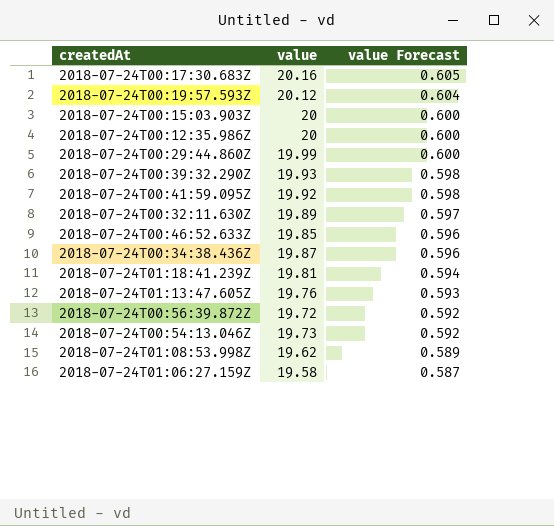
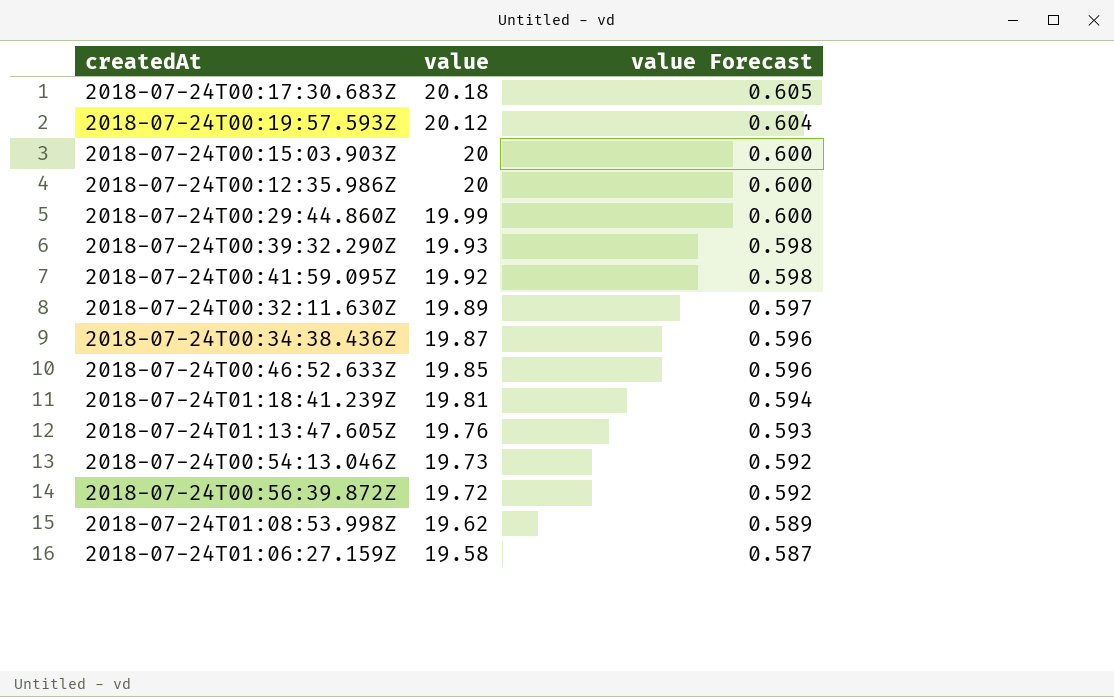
row order: value Forecast descending -> value descending
2018-07-24T00:17:30.683Z | value: 20.16 -> 20.18

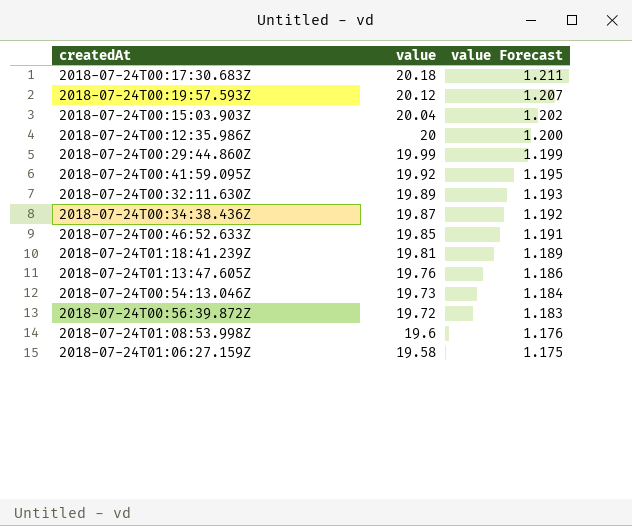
column value Forecast | formula: [value] * 0.03 -> [value] * 0.06
row 2018-07-24T00:39:32.290Z: 19.93 | 0.598 -> none
2018-07-24T00:15:03.903Z | value: 20 -> 20.04
2018-07-24T01:08:53.998Z | value: 19.62 -> 19.6

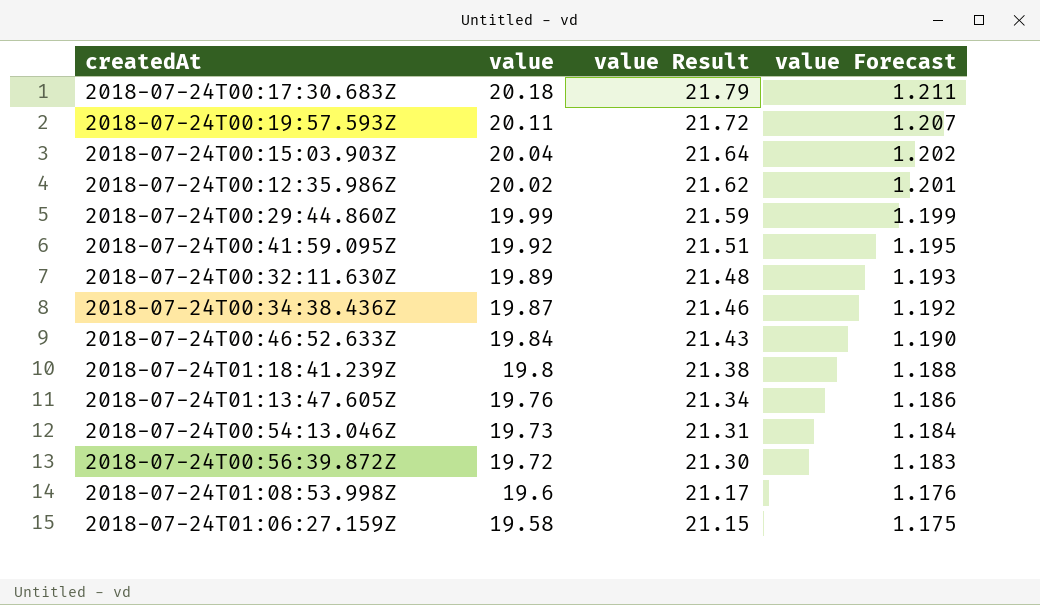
column value Result | formula: none -> [value] * 1.08
2018-07-24T00:19:57.593Z | value: 20.12 -> 20.11
2018-07-24T00:12:35.986Z | value: 20 -> 20.02
2018-07-24T00:12:35.986Z | value Forecast: 1.200 -> 1.201
2018-07-24T00:46:52.633Z | value: 19.85 -> 19.84
2018-07-24T00:46:52.633Z | value Forecast: 1.191 -> 1.190
2018-07-24T01:18:41.239Z | value: 19.81 -> 19.8
2018-07-24T01:18:41.239Z | value Forecast: 1.189 -> 1.188

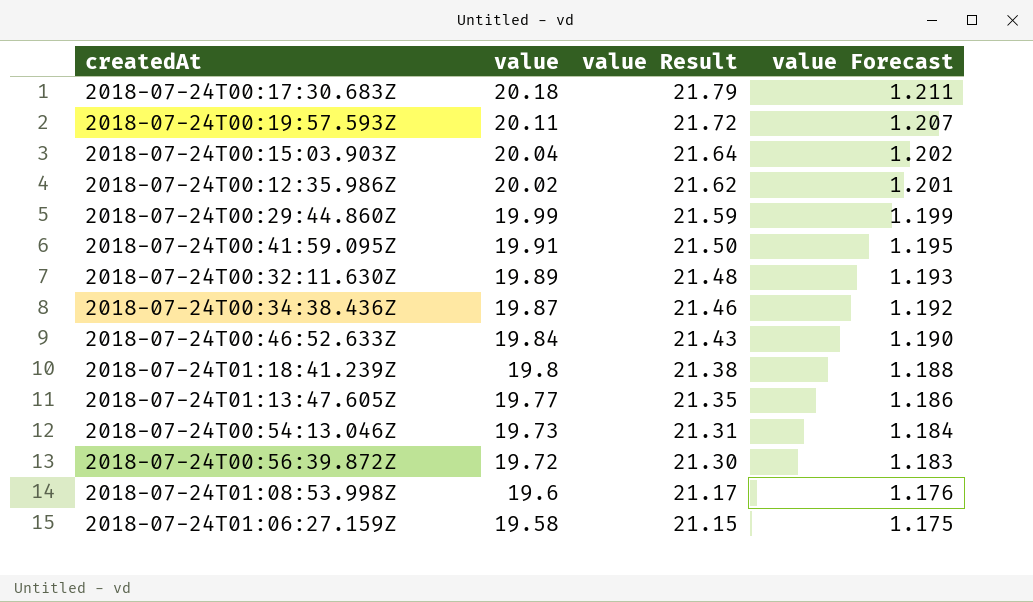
2018-07-24T00:41:59.095Z | value: 19.92 -> 19.91
2018-07-24T00:41:59.095Z | value Result: 21.51 -> 21.50
2018-07-24T01:13:47.605Z | value: 19.76 -> 19.77
2018-07-24T01:13:47.605Z | value Result: 21.34 -> 21.35

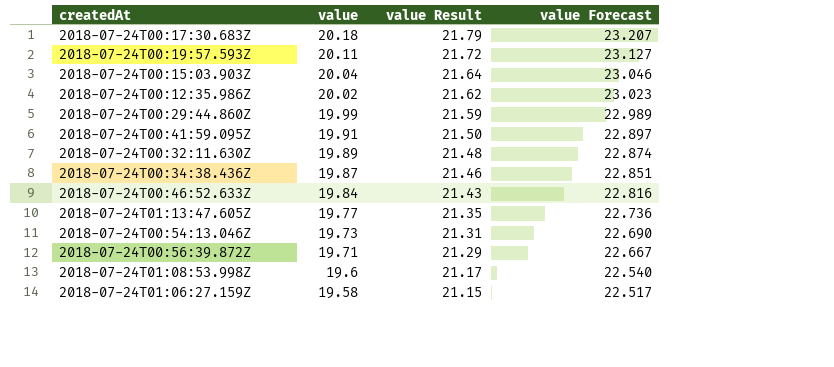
column value Forecast | formula: [value] * 0.06 -> [value] * 1.15
row 2018-07-24T01:18:41.239Z: 19.8 | 21.38 | 1.188 -> none
2018-07-24T00:56:39.872Z | value: 19.72 -> 19.71
2018-07-24T00:56:39.872Z | value Result: 21.30 -> 21.29

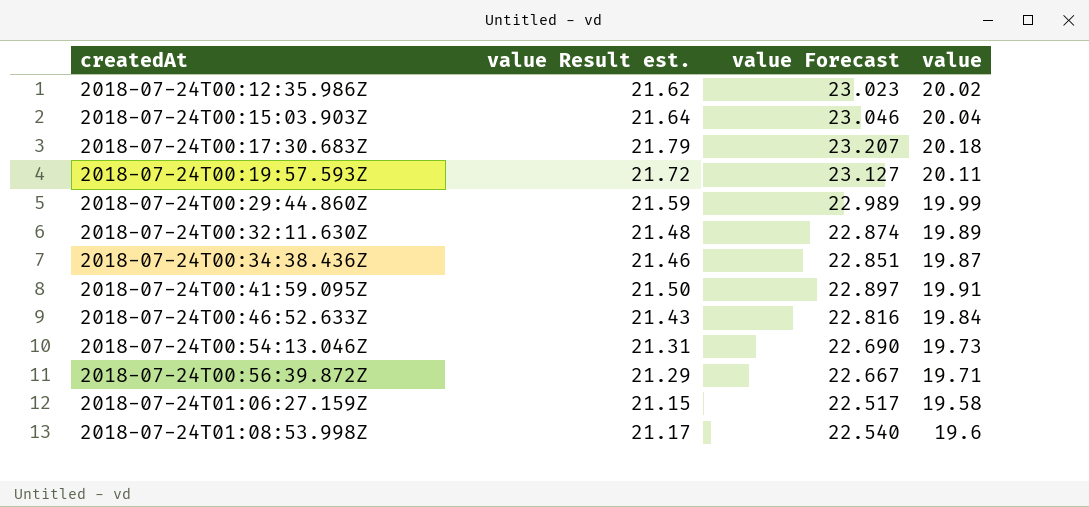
row order: value descending -> createdAt ascending
column name: value Result -> value Result est.
column value | position: 2 -> 4
row 2018-07-24T01:13:47.605Z: 19.77 | 21.35 | 22.736 -> none

